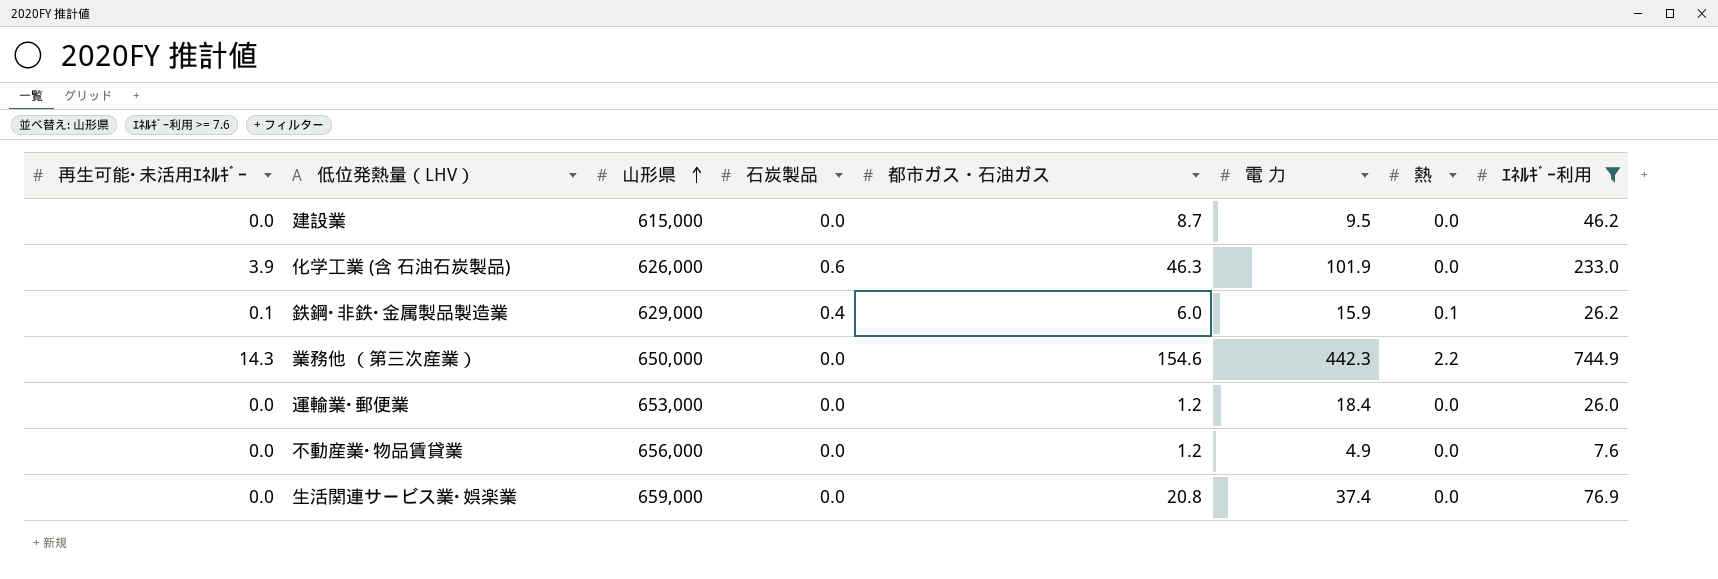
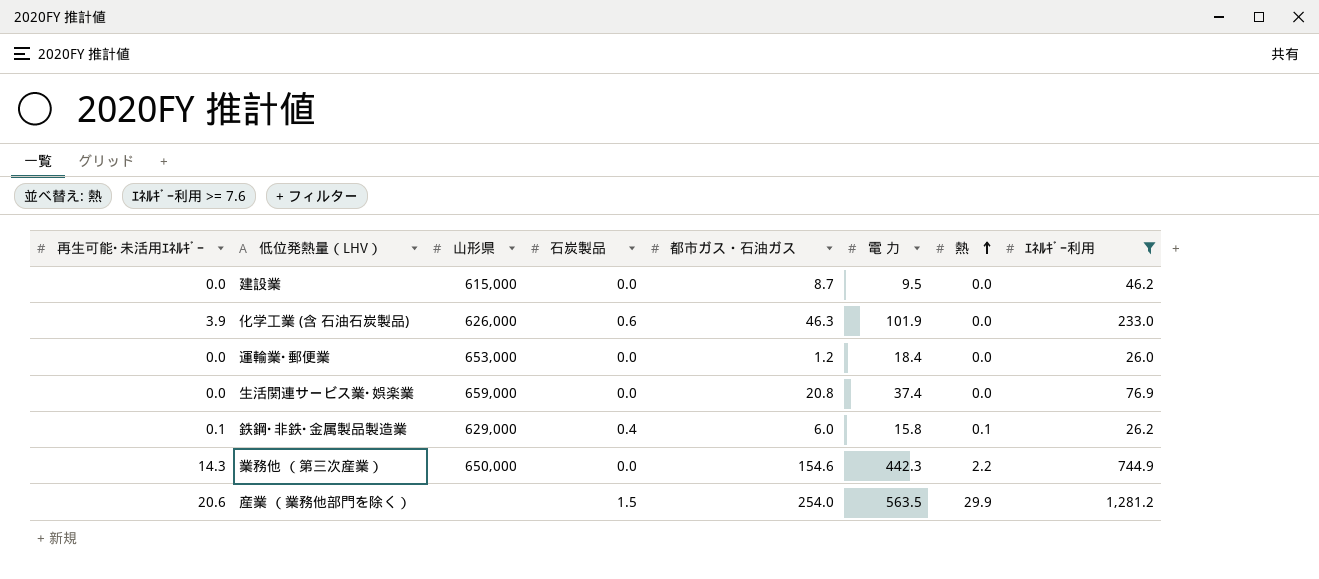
row order: 山形県 ascending -> 熱 ascending
row 不動産業･物品賃貸業: 0.0 | 656,000 | 0.0 | 1.2 | 4.9 | 0.0 | 7.6 -> none
鉄鋼･非鉄･金属製品製造業 | 電 力: 15.9 -> 15.8
row 産業 （業務他部門を除く）: none -> 20.6 | none | 1.5 | 254.0 | 563.5 | 29.9 | 1,281.2

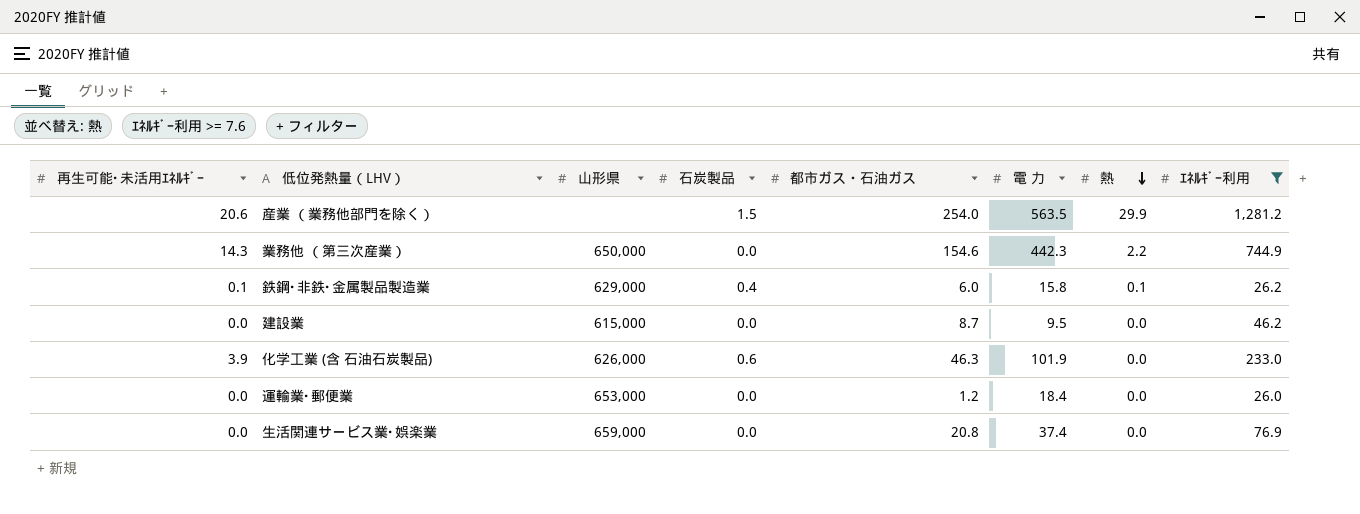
row order: 熱 ascending -> 熱 descending

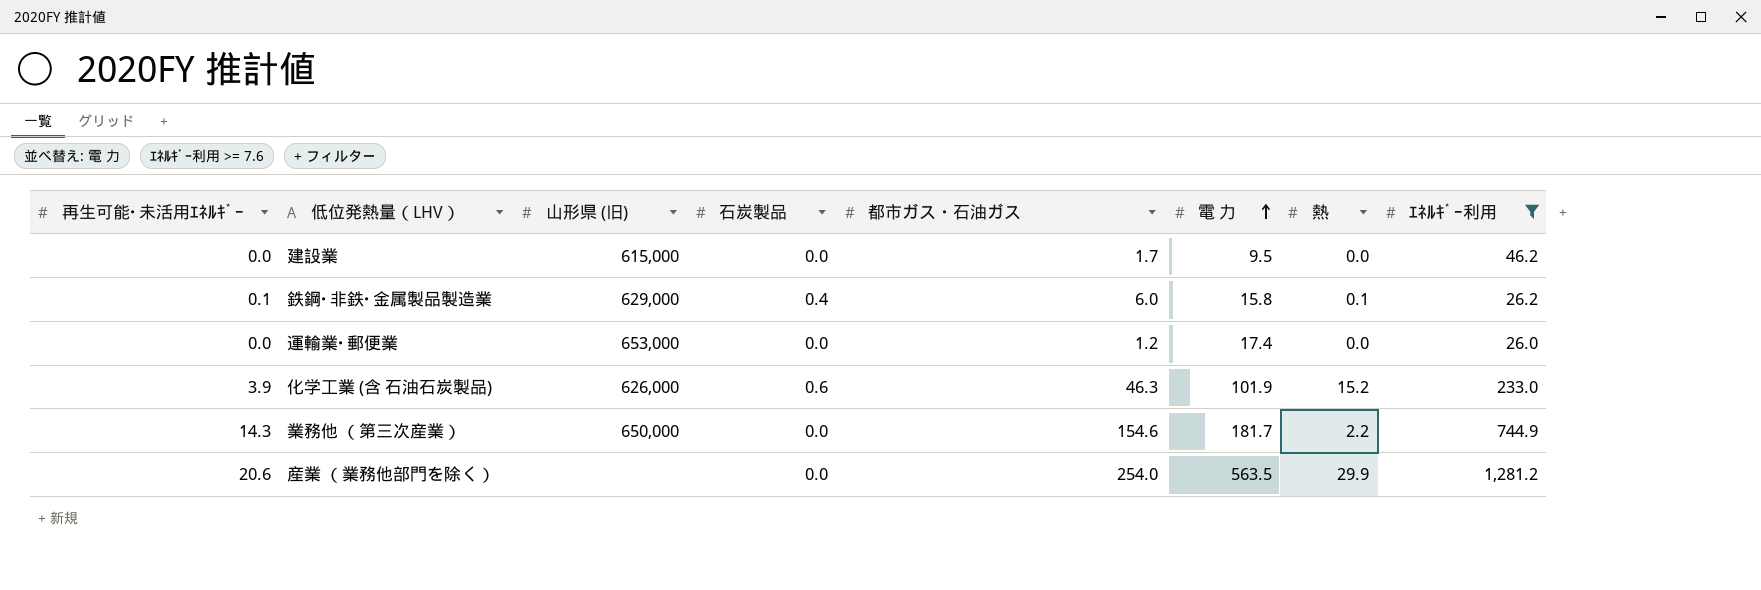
row order: 熱 descending -> 電 力 ascending
column name: 山形県 -> 山形県 (旧)
row 生活関連サービス業･娯楽業: 0.0 | 659,000 | 0.0 | 20.8 | 37.4 | 0.0 | 76.9 -> none
建設業 | 都市ガス・石油ガス: 8.7 -> 1.7
運輸業･郵便業 | 電 力: 18.4 -> 17.4
化学工業 (含 石油石炭製品) | 熱: 0.0 -> 15.2
業務他 （第三次産業） | 電 力: 442.3 -> 181.7
産業 （業務他部門を除く） | 石炭製品: 1.5 -> 0.0

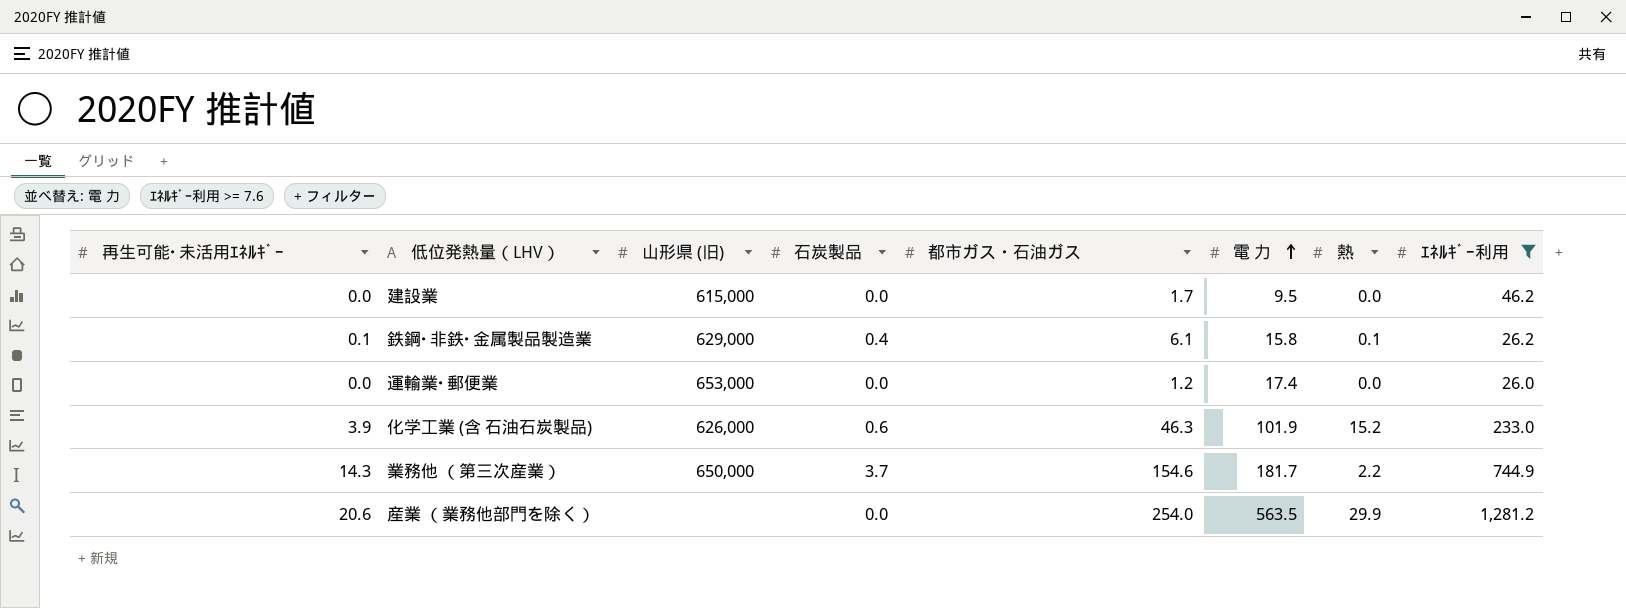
鉄鋼･非鉄･金属製品製造業 | 都市ガス・石油ガス: 6.0 -> 6.1
業務他 （第三次産業） | 石炭製品: 0.0 -> 3.7

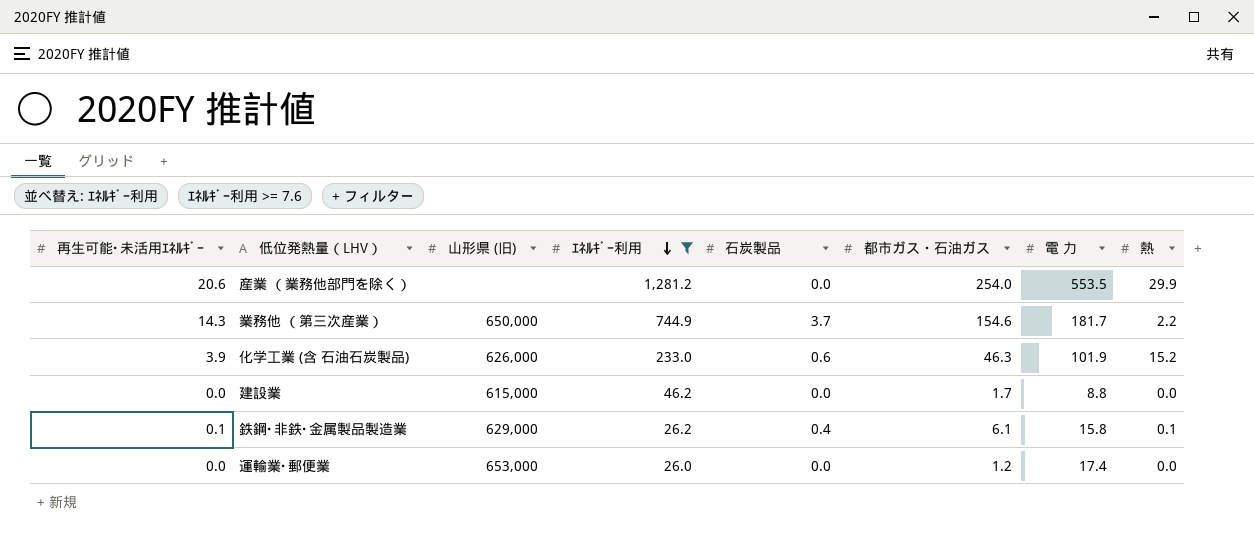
row order: 電 力 ascending -> ｴﾈﾙｷﾞｰ利用 descending
column ｴﾈﾙｷﾞｰ利用 | position: 8 -> 4
産業 （業務他部門を除く） | 電 力: 563.5 -> 553.5
建設業 | 電 力: 9.5 -> 8.8

